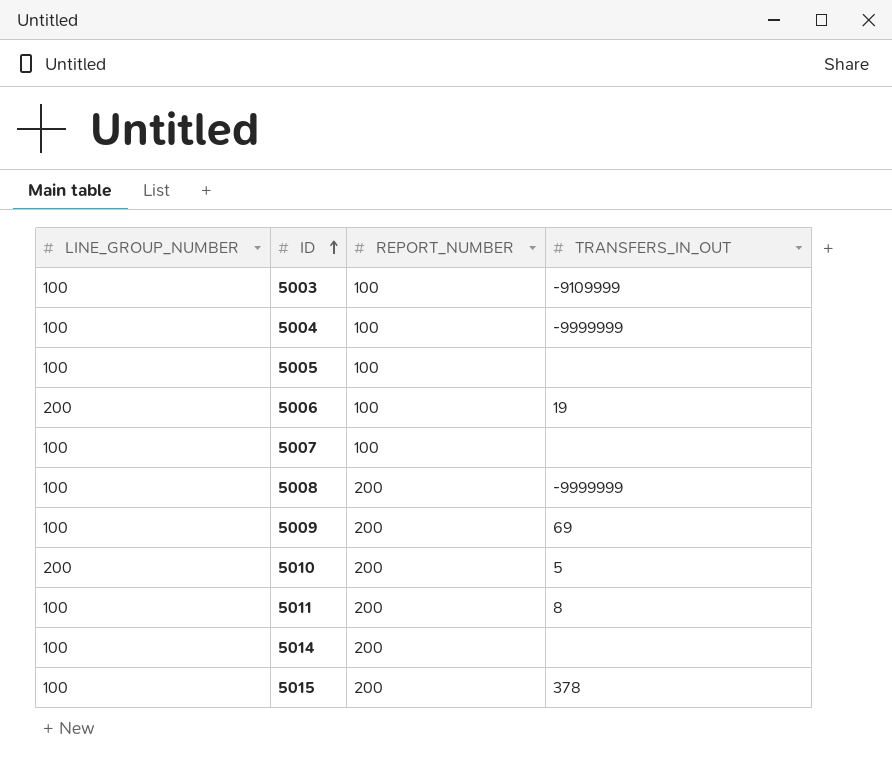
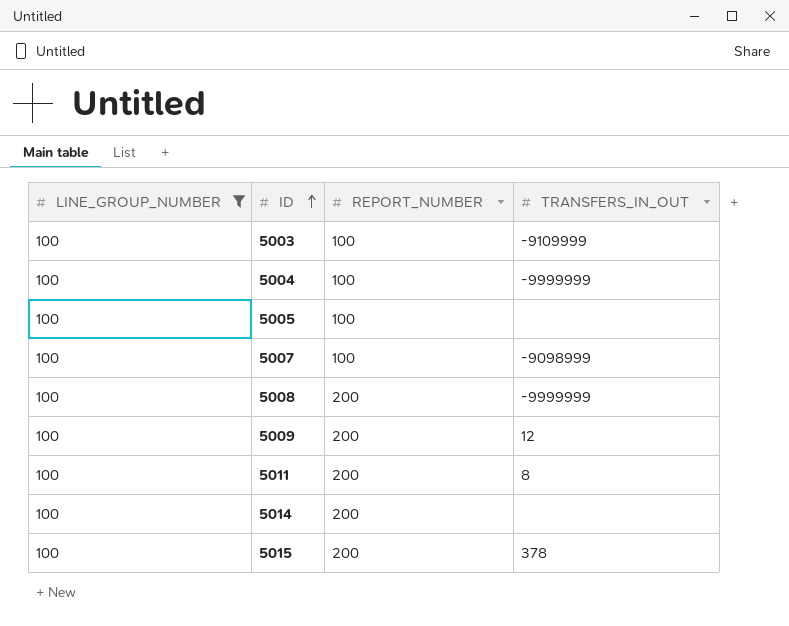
filter: none -> LINE_GROUP_NUMBER = 100
5007 | TRANSFERS_IN_OUT: none -> -9098999
5009 | TRANSFERS_IN_OUT: 69 -> 12

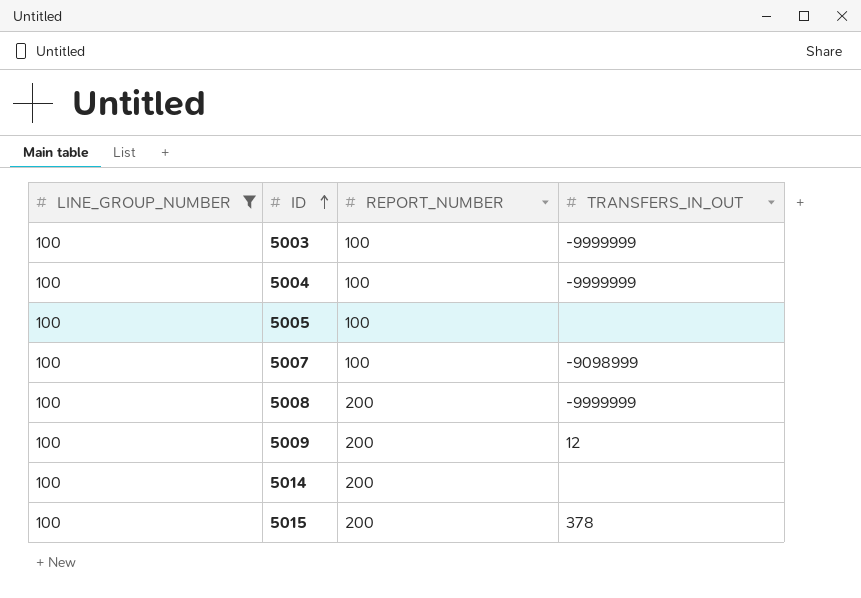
row 5011: 100 | 200 | 8 -> none
5003 | TRANSFERS_IN_OUT: -9109999 -> -9999999

